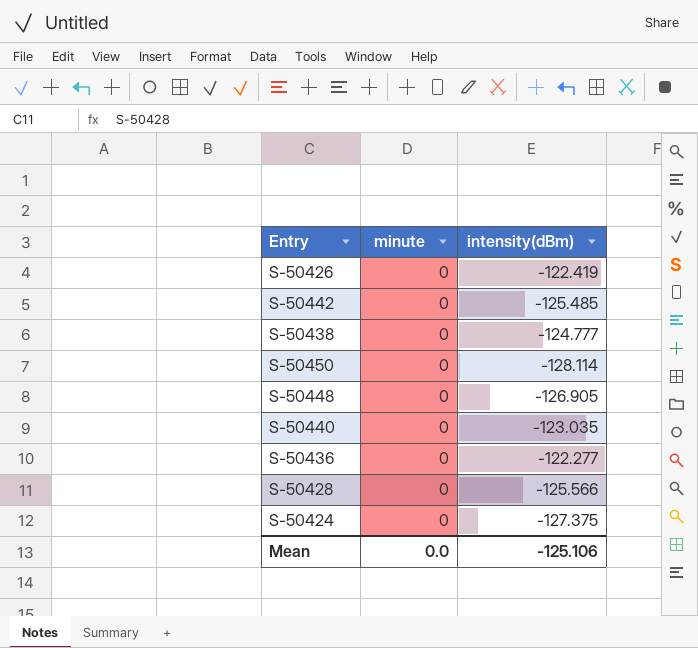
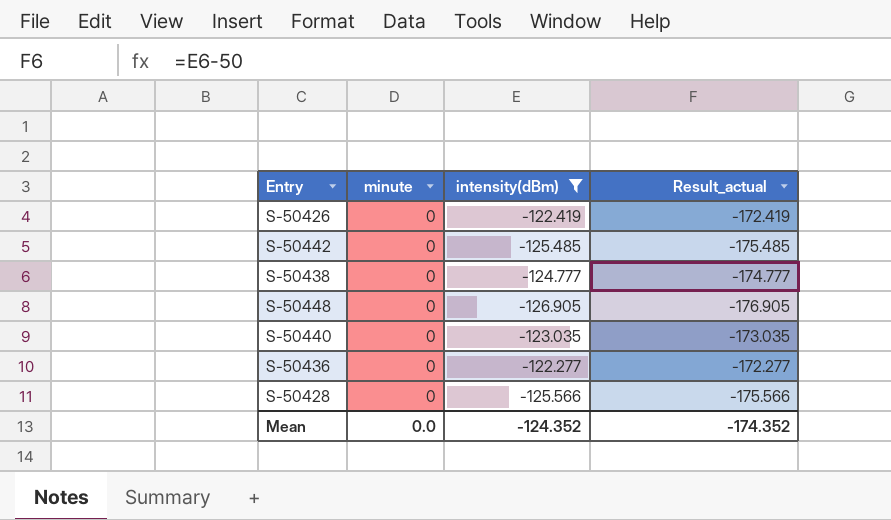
filter: none -> intensity(dBm) >= -126.905
column Result_actual | formula: none -> [intensity(dBm)] - 50
Mean | intensity(dBm): -125.106 -> -124.352

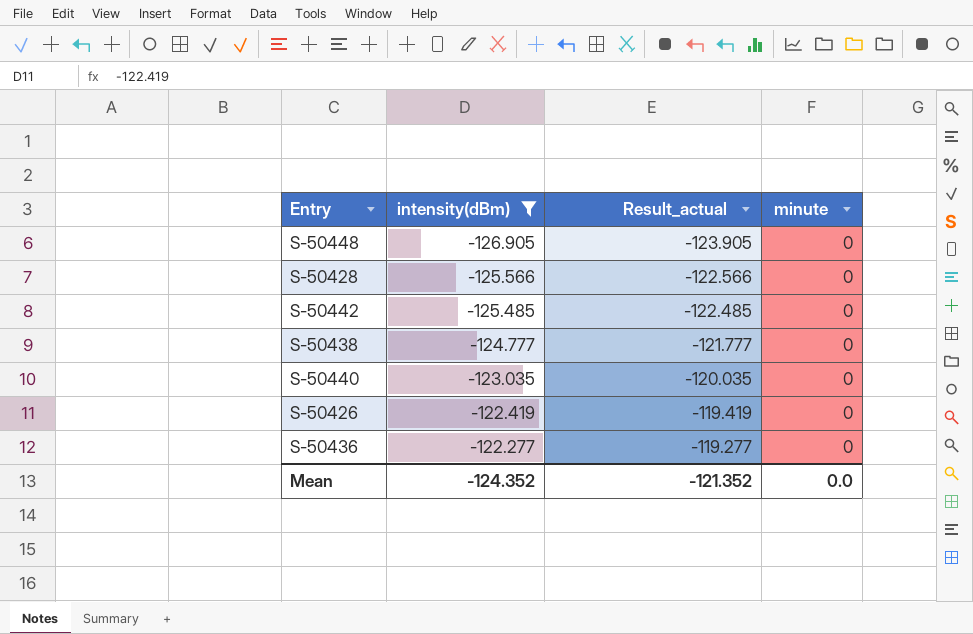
row order: none -> intensity(dBm) ascending
column Result_actual | formula: [intensity(dBm)] - 50 -> [intensity(dBm)] + 3
column minute | position: 2 -> 4
Mean | Result_actual: -174.352 -> -121.352

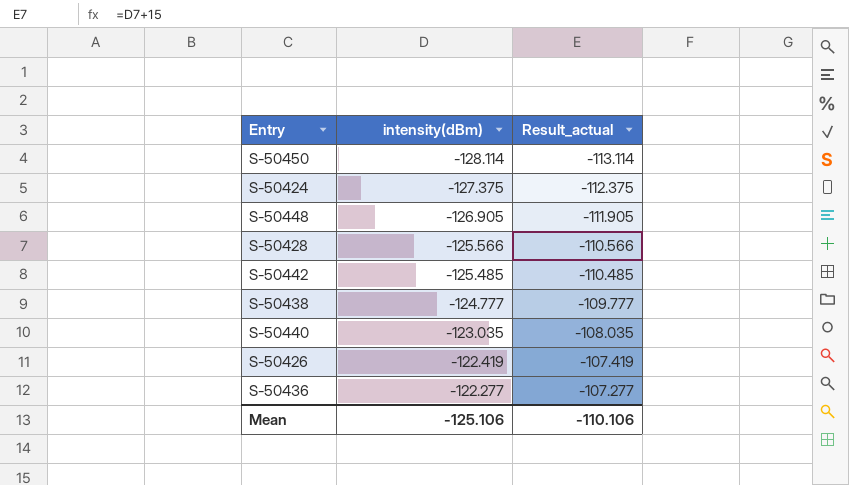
filter: intensity(dBm) >= -126.905 -> none
column minute | position: 4 -> none
column Result_actual | formula: [intensity(dBm)] + 3 -> [intensity(dBm)] + 15
Mean | intensity(dBm): -124.352 -> -125.106
Mean | Result_actual: -121.352 -> -110.106

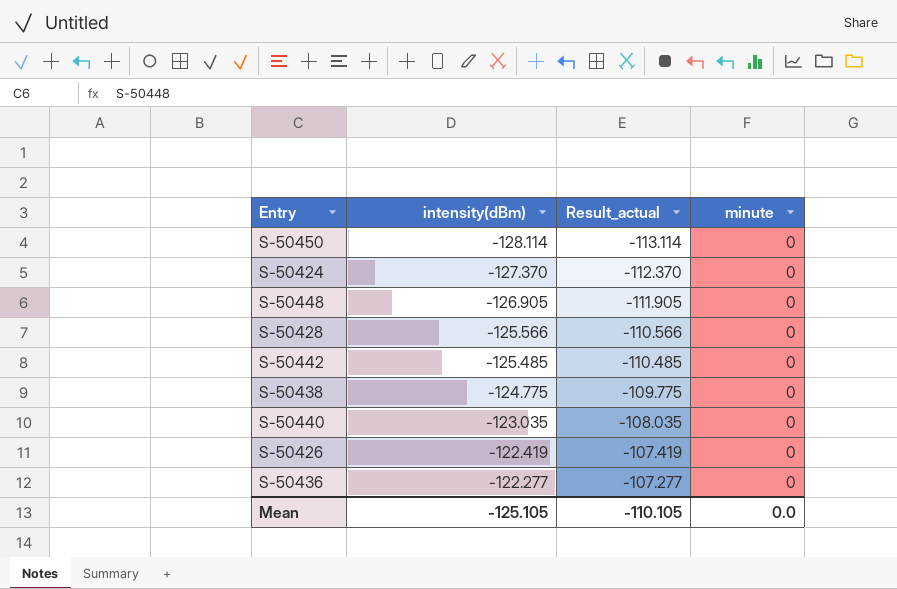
column minute | position: none -> 4
S-50424 | intensity(dBm): -127.375 -> -127.370
S-50424 | Result_actual: -112.375 -> -112.370
S-50438 | intensity(dBm): -124.777 -> -124.775
S-50438 | Result_actual: -109.777 -> -109.775
Mean | intensity(dBm): -125.106 -> -125.105
Mean | Result_actual: -110.106 -> -110.105

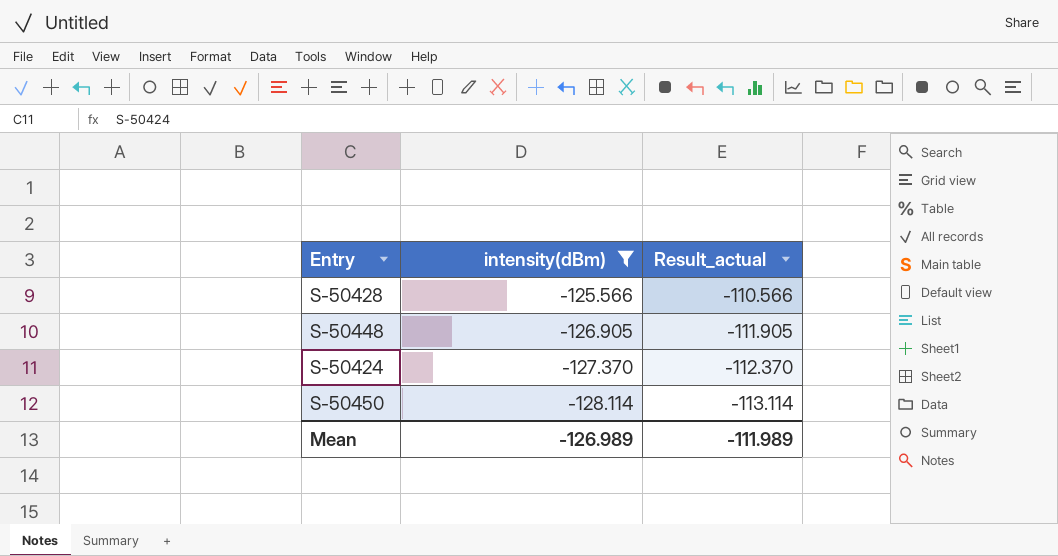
filter: none -> intensity(dBm) <= -125.566
row order: intensity(dBm) ascending -> intensity(dBm) descending
column minute | position: 4 -> none
Mean | intensity(dBm): -125.105 -> -126.989
Mean | Result_actual: -110.105 -> -111.989

